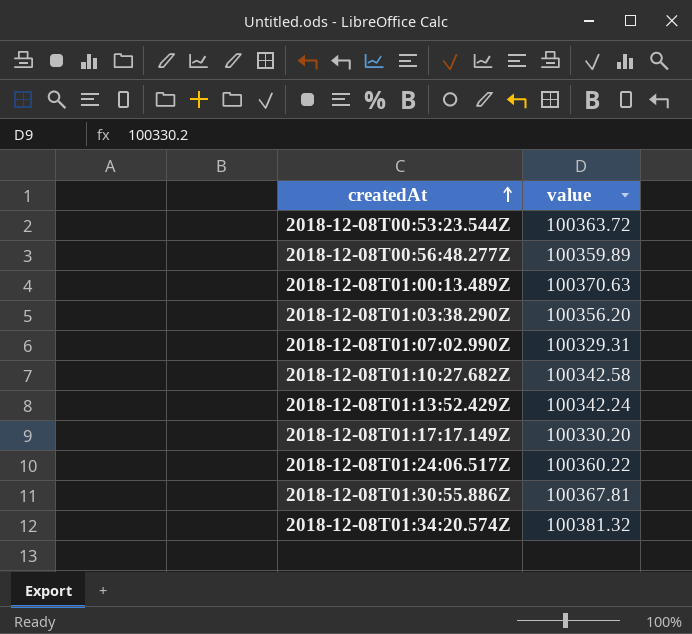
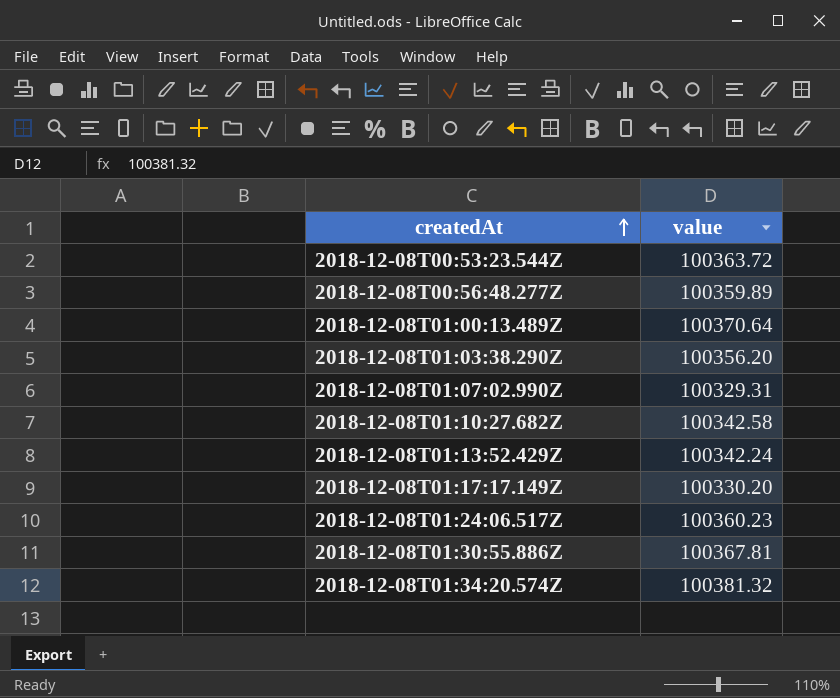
2018-12-08T01:00:13.489Z | value: 100370.63 -> 100370.64
2018-12-08T01:24:06.517Z | value: 100360.22 -> 100360.23

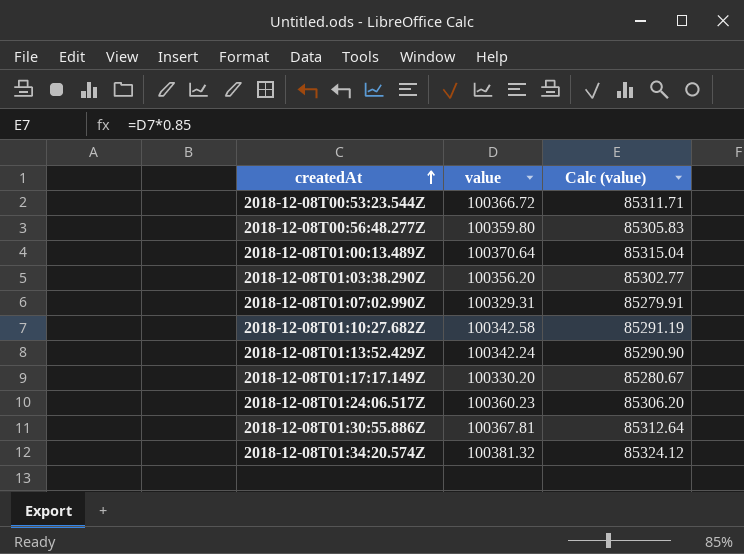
column Calc (value) | formula: none -> [value] * 0.85
2018-12-08T00:53:23.544Z | value: 100363.72 -> 100366.72
2018-12-08T00:56:48.277Z | value: 100359.89 -> 100359.80

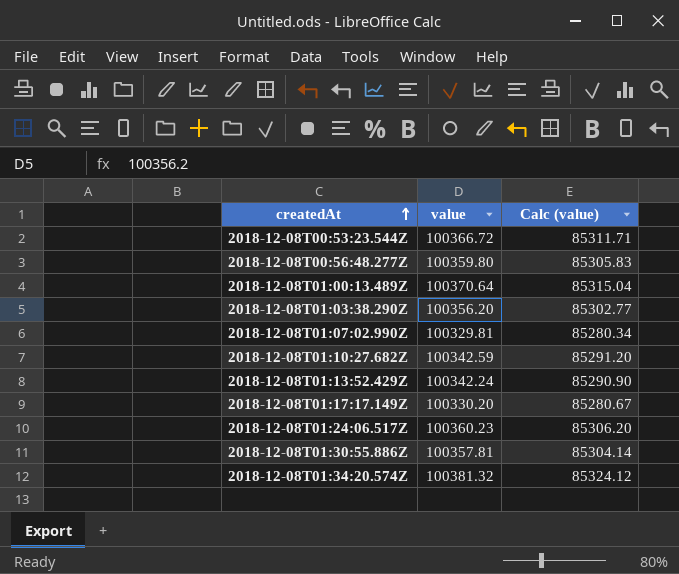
2018-12-08T01:07:02.990Z | value: 100329.31 -> 100329.81
2018-12-08T01:07:02.990Z | Calc (value): 85279.91 -> 85280.34
2018-12-08T01:10:27.682Z | value: 100342.58 -> 100342.59
2018-12-08T01:10:27.682Z | Calc (value): 85291.19 -> 85291.20
2018-12-08T01:30:55.886Z | value: 100367.81 -> 100357.81
2018-12-08T01:30:55.886Z | Calc (value): 85312.64 -> 85304.14

